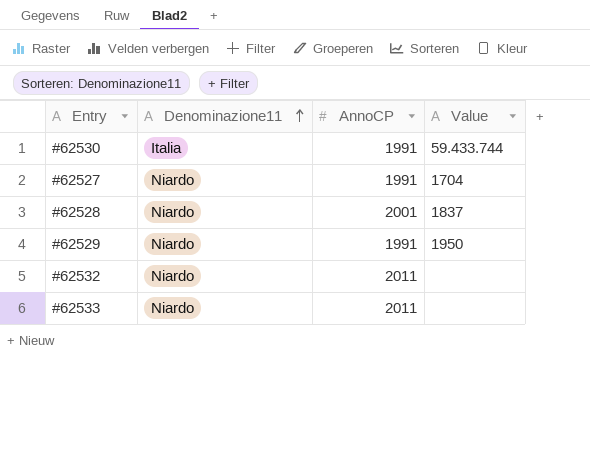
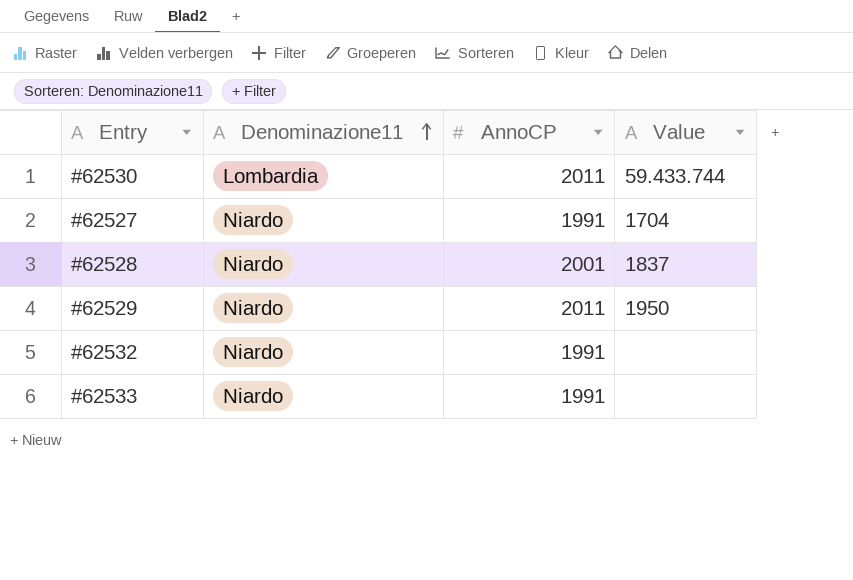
#62530 | Denominazione11: Italia -> Lombardia
#62530 | AnnoCP: 1991 -> 2011
#62529 | AnnoCP: 1991 -> 2011
#62532 | AnnoCP: 2011 -> 1991
#62533 | AnnoCP: 2011 -> 1991

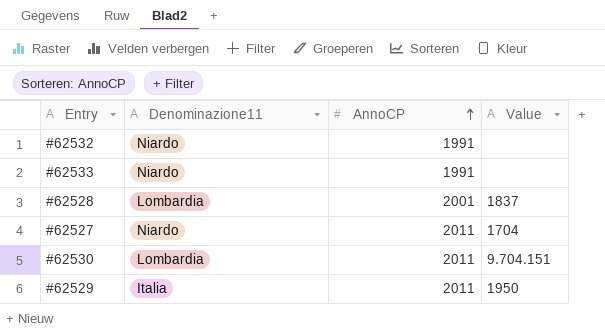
row order: Denominazione11 ascending -> AnnoCP ascending
#62528 | Denominazione11: Niardo -> Lombardia
#62527 | AnnoCP: 1991 -> 2011
#62530 | Value: 59.433.744 -> 9.704.151
#62529 | Denominazione11: Niardo -> Italia

